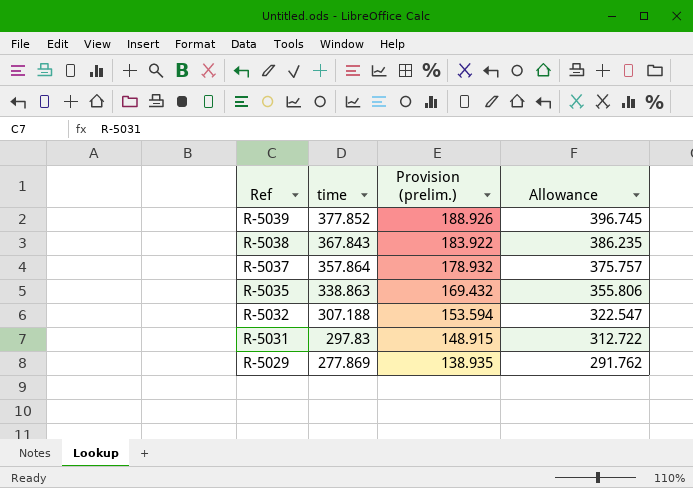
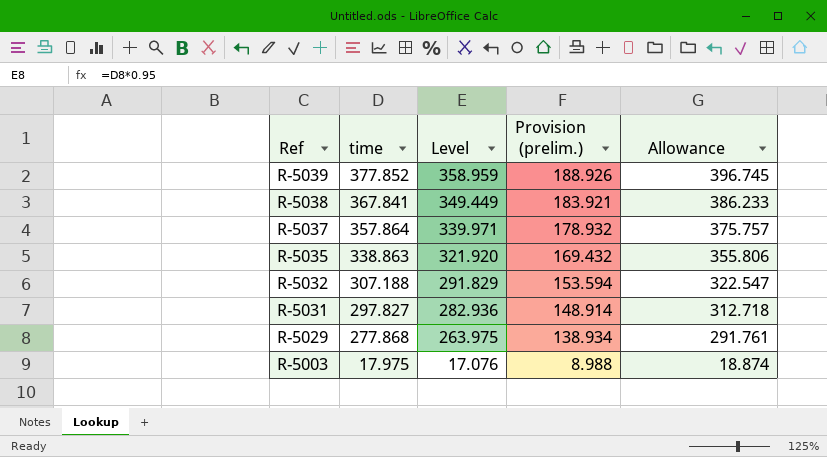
column Level | formula: none -> [time] * 0.95
R-5038 | time: 367.843 -> 367.841
R-5038 | Provision (prelim.): 183.922 -> 183.921
R-5038 | Allowance: 386.235 -> 386.233
R-5031 | time: 297.83 -> 297.827
R-5031 | Provision (prelim.): 148.915 -> 148.914
R-5031 | Allowance: 312.722 -> 312.718
R-5029 | time: 277.869 -> 277.868
R-5029 | Provision (prelim.): 138.935 -> 138.934
R-5029 | Allowance: 291.762 -> 291.761
row R-5003: none -> 17.975 | 17.076 | 8.988 | 18.874

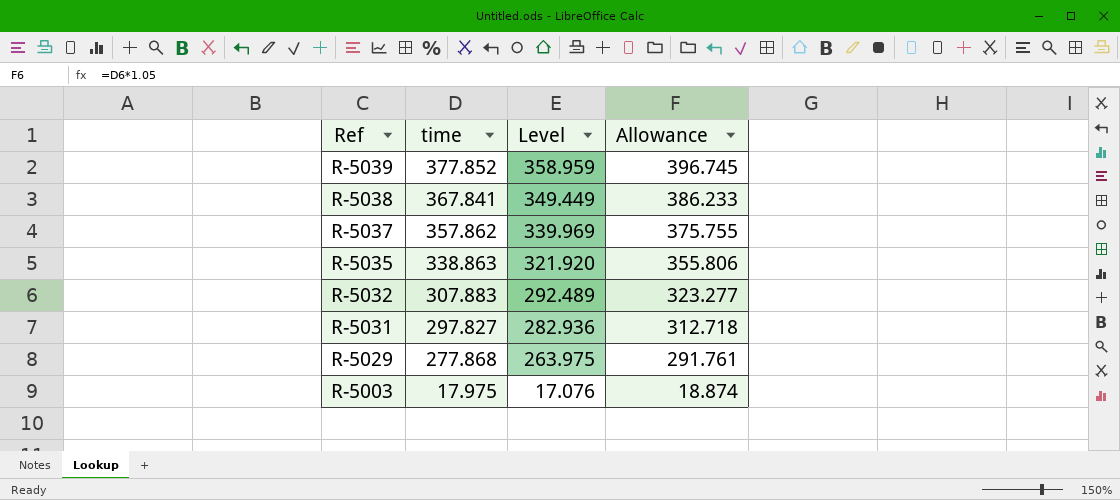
column Provision (prelim.) | formula: [time] * 0.5 -> none
R-5037 | time: 357.864 -> 357.862
R-5037 | Level: 339.971 -> 339.969
R-5037 | Allowance: 375.757 -> 375.755
R-5032 | time: 307.188 -> 307.883
R-5032 | Level: 291.829 -> 292.489
R-5032 | Allowance: 322.547 -> 323.277

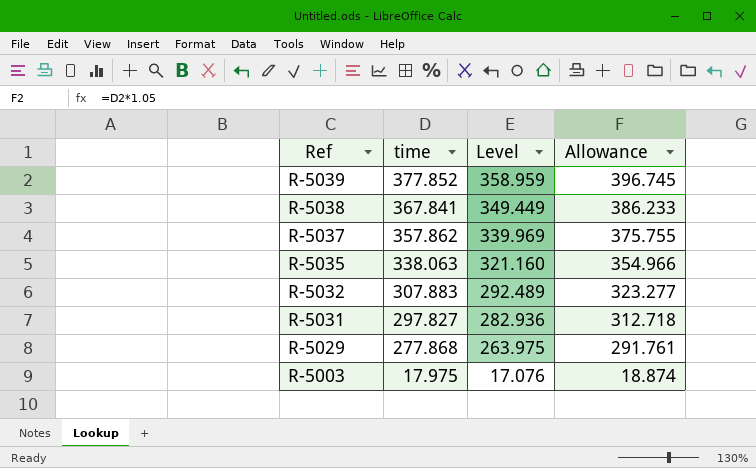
R-5035 | time: 338.863 -> 338.063
R-5035 | Level: 321.920 -> 321.160
R-5035 | Allowance: 355.806 -> 354.966

